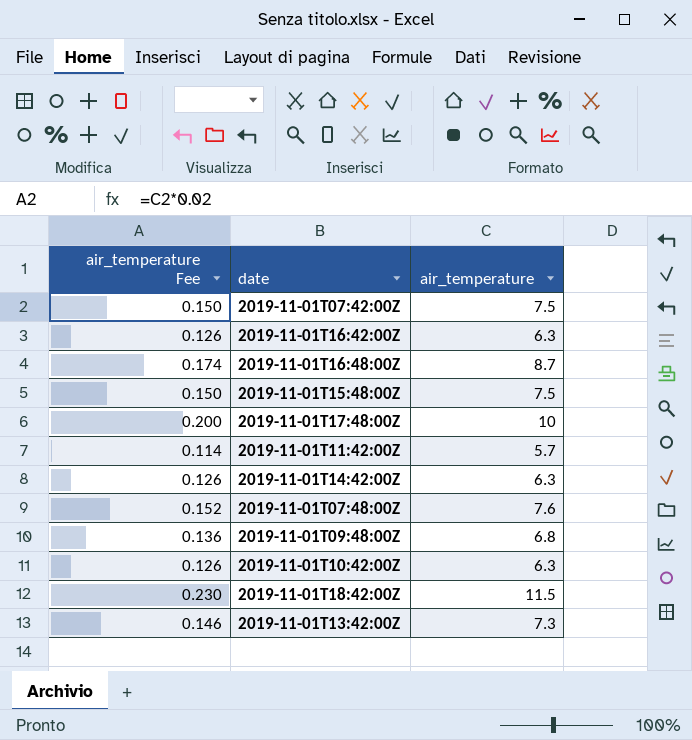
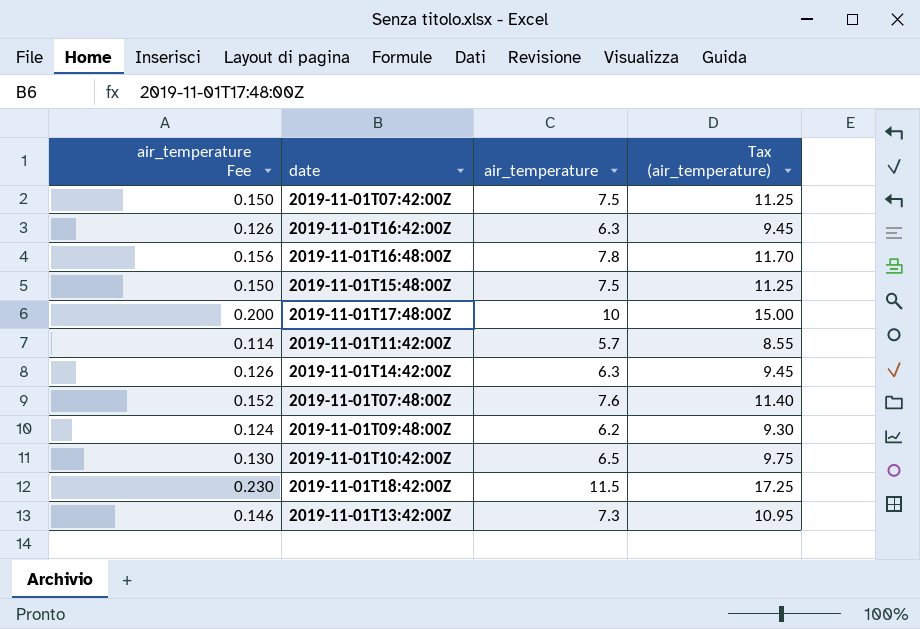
column Tax (air_temperature) | formula: none -> [air_temperature] * 1.5
2019-11-01T16:48:00Z | air_temperature Fee: 0.174 -> 0.156
2019-11-01T16:48:00Z | air_temperature: 8.7 -> 7.8
2019-11-01T09:48:00Z | air_temperature Fee: 0.136 -> 0.124
2019-11-01T09:48:00Z | air_temperature: 6.8 -> 6.2
2019-11-01T10:42:00Z | air_temperature Fee: 0.126 -> 0.130
2019-11-01T10:42:00Z | air_temperature: 6.3 -> 6.5

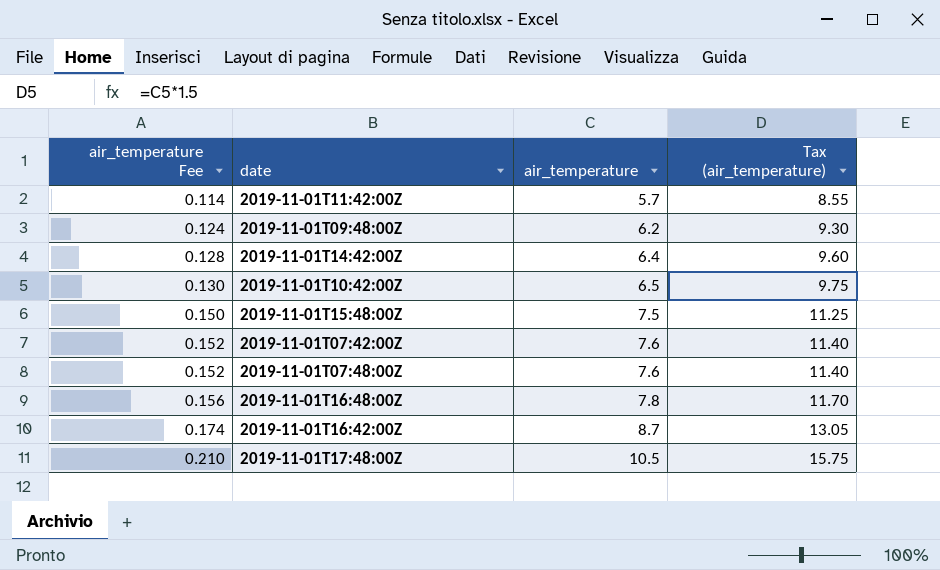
row order: none -> air_temperature Fee ascending
row 2019-11-01T18:42:00Z: 0.230 | 11.5 | 17.25 -> none
row 2019-11-01T13:42:00Z: 0.146 | 7.3 | 10.95 -> none
2019-11-01T14:42:00Z | air_temperature Fee: 0.126 -> 0.128
2019-11-01T14:42:00Z | air_temperature: 6.3 -> 6.4
2019-11-01T14:42:00Z | Tax (air_temperature): 9.45 -> 9.60
2019-11-01T07:42:00Z | air_temperature Fee: 0.150 -> 0.152
2019-11-01T07:42:00Z | air_temperature: 7.5 -> 7.6
2019-11-01T07:42:00Z | Tax (air_temperature): 11.25 -> 11.40
2019-11-01T16:42:00Z | air_temperature Fee: 0.126 -> 0.174
2019-11-01T16:42:00Z | air_temperature: 6.3 -> 8.7
2019-11-01T16:42:00Z | Tax (air_temperature): 9.45 -> 13.05
2019-11-01T17:48:00Z | air_temperature Fee: 0.200 -> 0.210
2019-11-01T17:48:00Z | air_temperature: 10 -> 10.5
2019-11-01T17:48:00Z | Tax (air_temperature): 15.00 -> 15.75

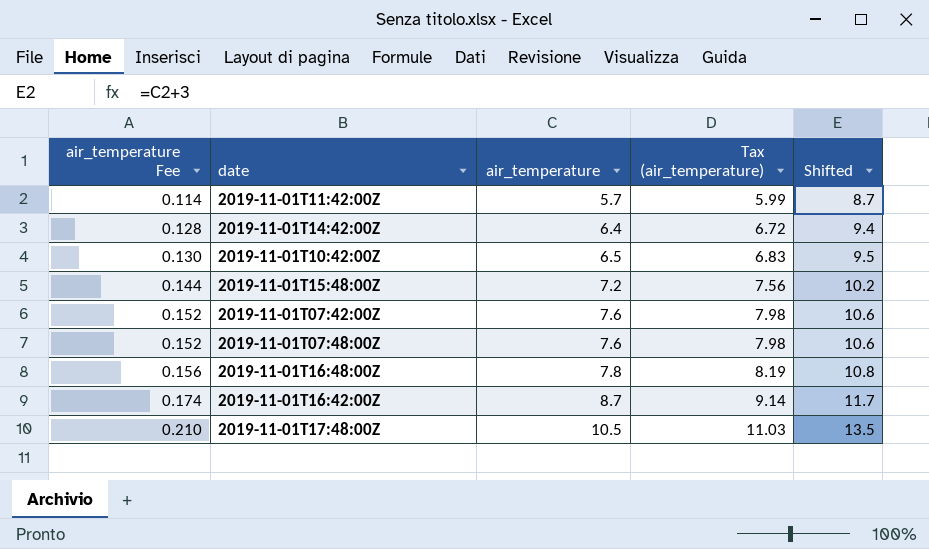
column Tax (air_temperature) | formula: [air_temperature] * 1.5 -> [air_temperature] * 1.05
column Shifted | formula: none -> [air_temperature] + 3
row 2019-11-01T09:48:00Z: 0.124 | 6.2 | 9.30 -> none
2019-11-01T15:48:00Z | air_temperature Fee: 0.150 -> 0.144
2019-11-01T15:48:00Z | air_temperature: 7.5 -> 7.2

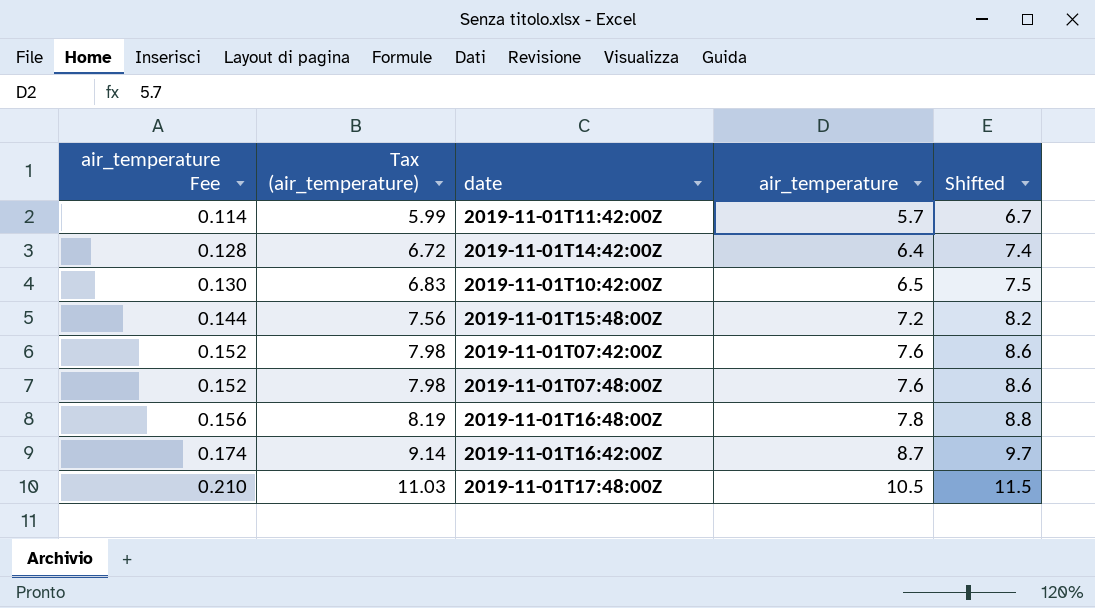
column Tax (air_temperature) | position: 4 -> 2
column Shifted | formula: [air_temperature] + 3 -> [air_temperature] + 1

